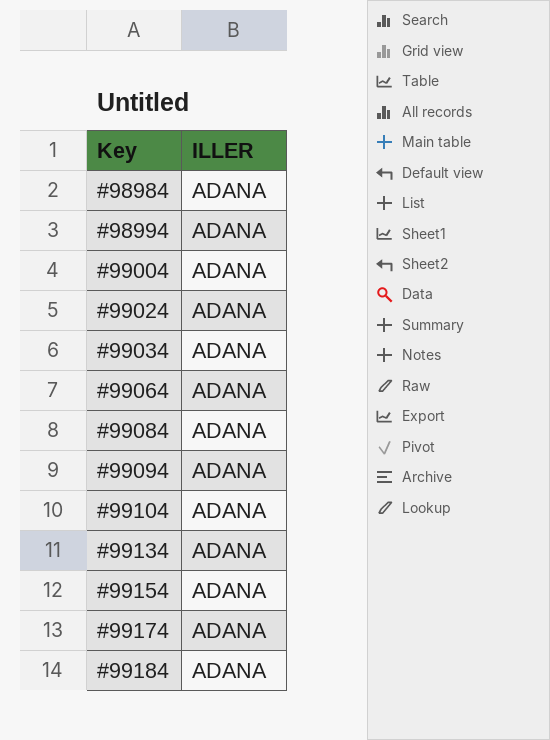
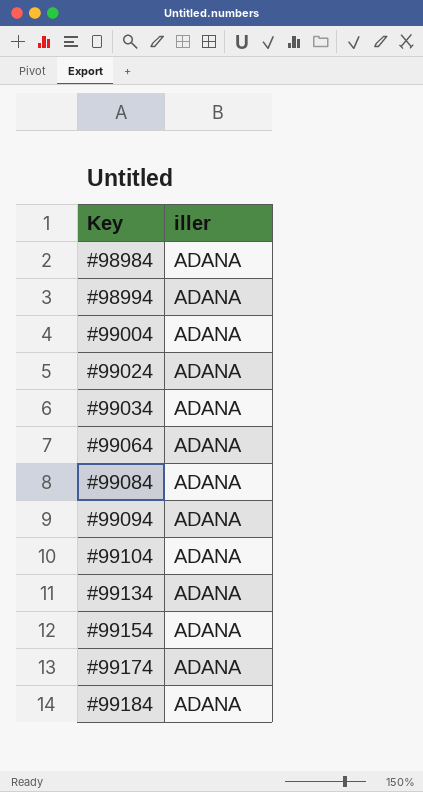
column name: ILLER -> iller

